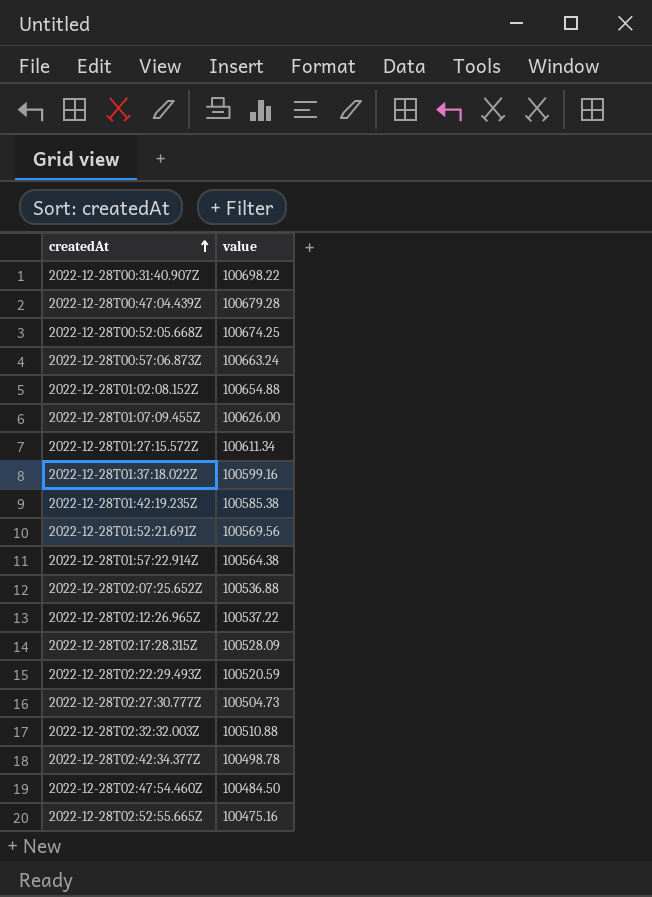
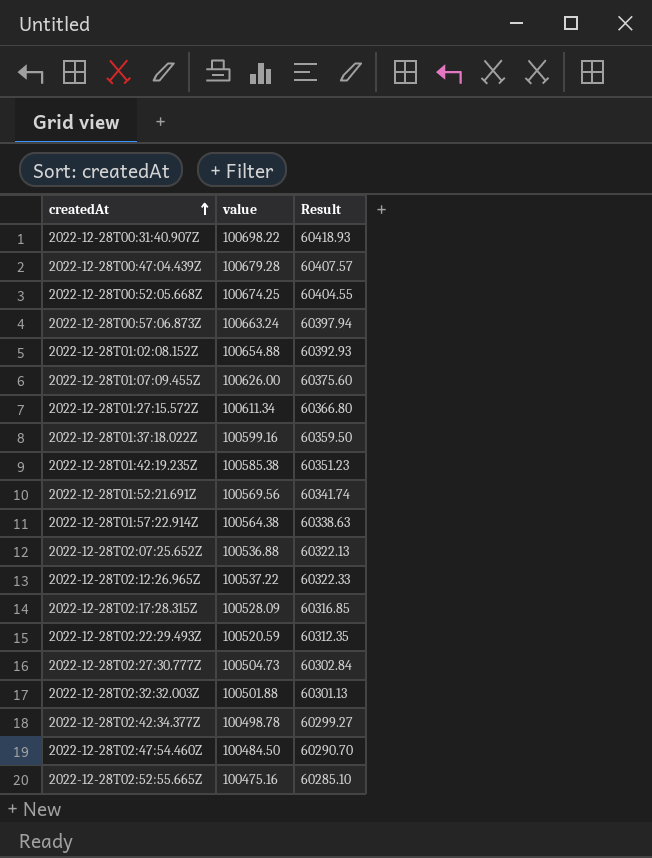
column Result | formula: none -> [value] * 0.6
2022-12-28T02:32:32.003Z | value: 100510.88 -> 100501.88

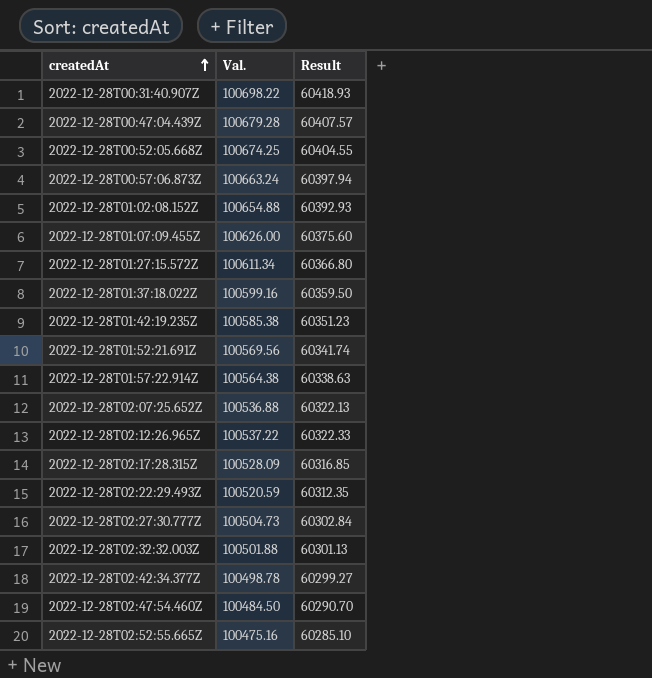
column name: value -> Val.

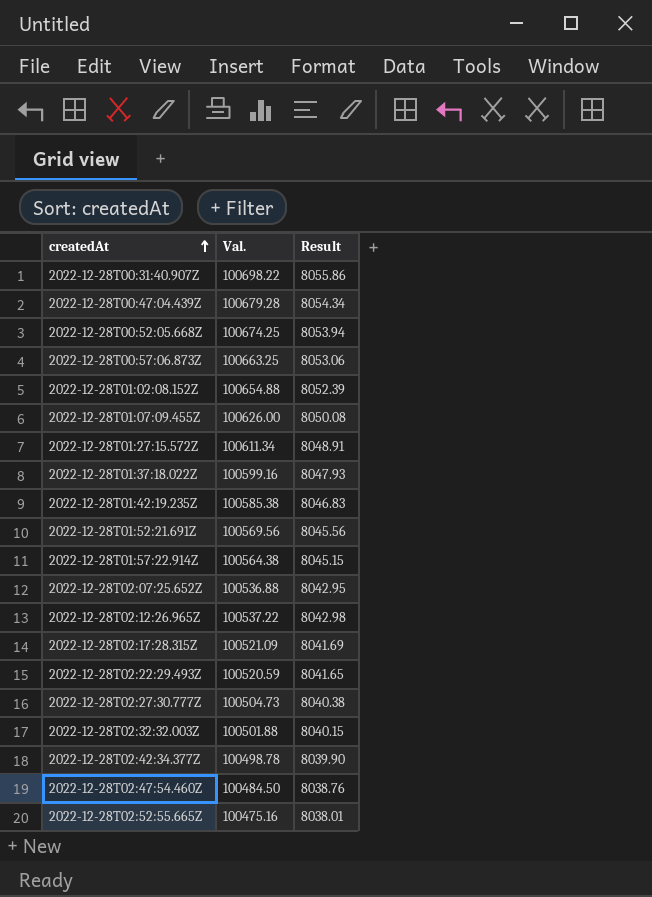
column Result | formula: [Val.] * 0.6 -> [Val.] * 0.08
2022-12-28T00:57:06.873Z | Val.: 100663.24 -> 100663.25
2022-12-28T02:17:28.315Z | Val.: 100528.09 -> 100521.09

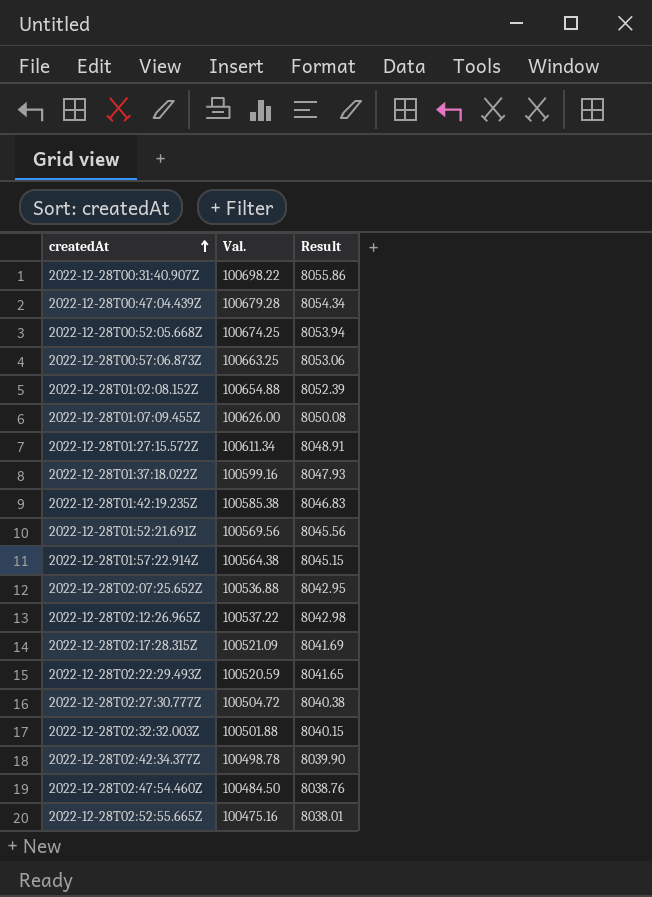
2022-12-28T02:27:30.777Z | Val.: 100504.73 -> 100504.72

